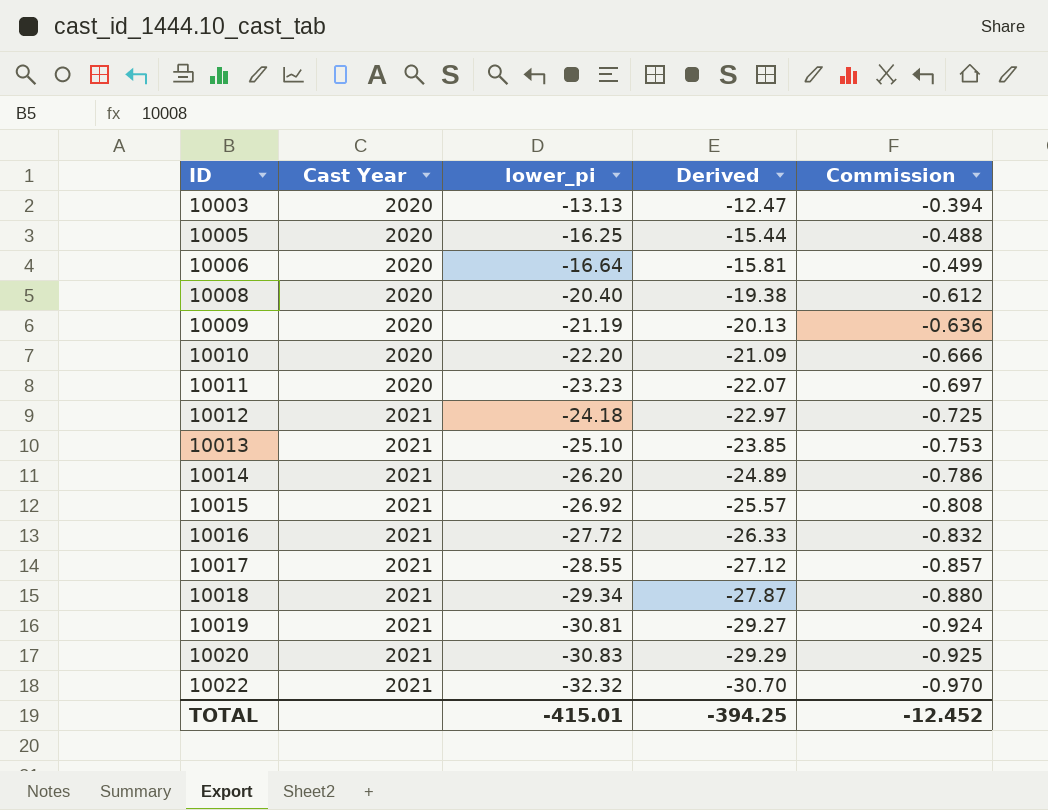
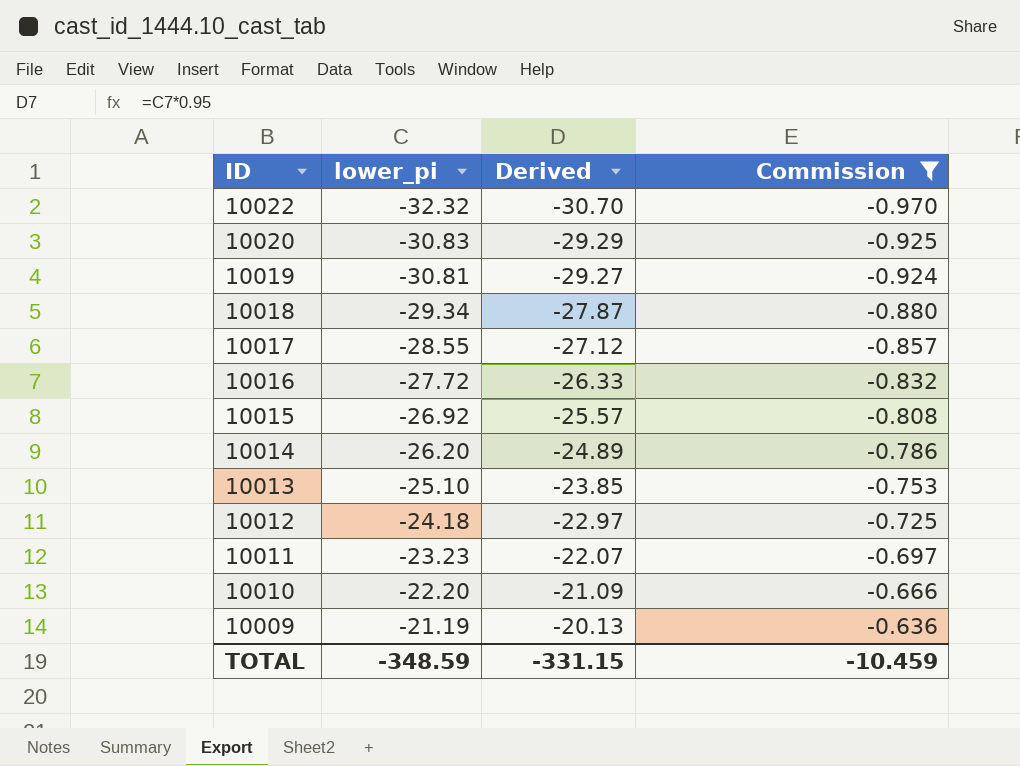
filter: none -> Commission <= -0.636
row order: ID ascending -> ID descending
column Cast Year | position: 2 -> none
TOTAL | lower_pi: -415.01 -> -348.59
TOTAL | Derived: -394.25 -> -331.15
TOTAL | Commission: -12.452 -> -10.459

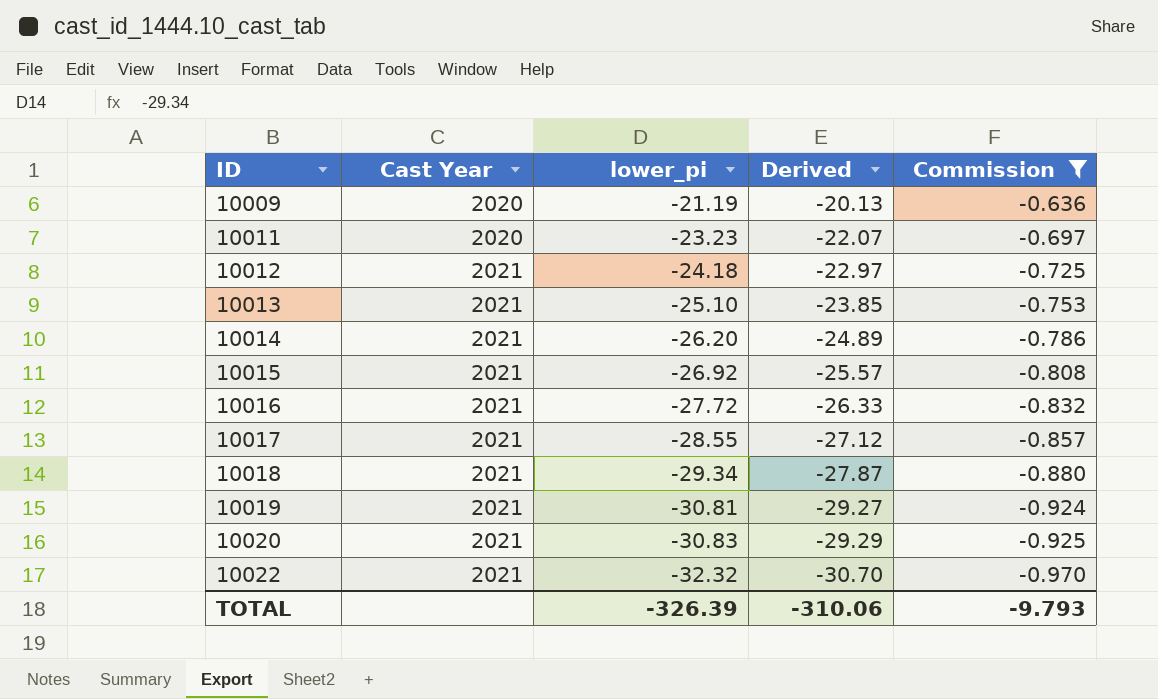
row order: ID descending -> ID ascending
column Cast Year | position: none -> 2
row 10010: -22.20 | -21.09 | -0.666 -> none
TOTAL | lower_pi: -348.59 -> -326.39
TOTAL | Derived: -331.15 -> -310.06
TOTAL | Commission: -10.459 -> -9.793

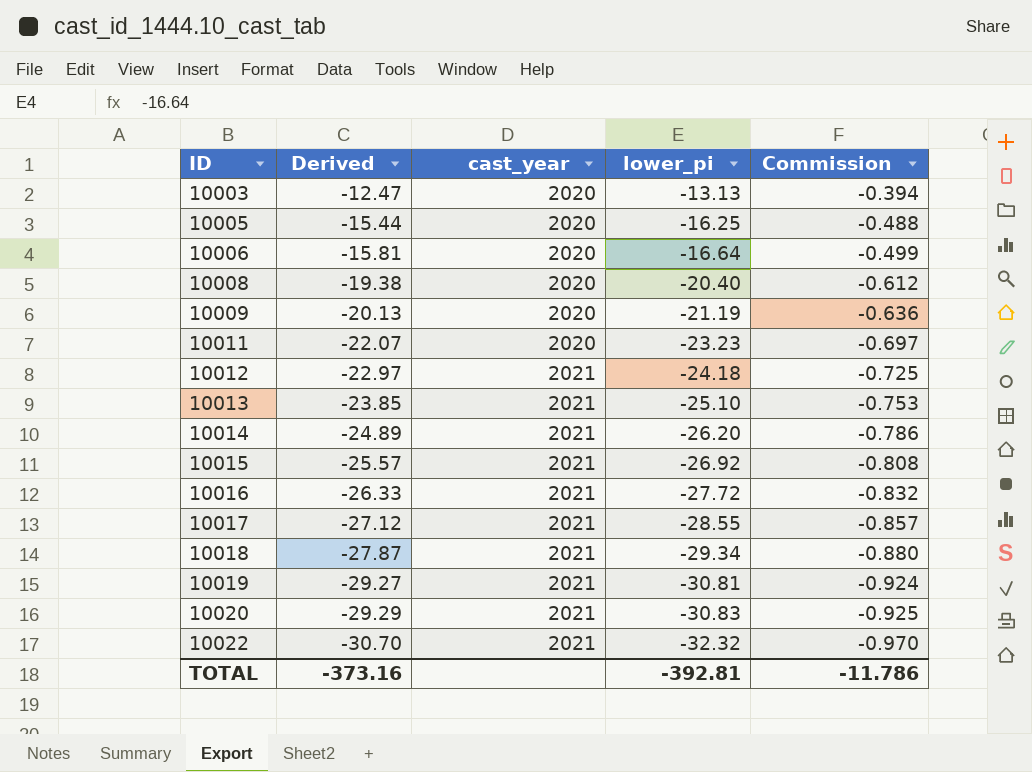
filter: Commission <= -0.636 -> none
column Derived | position: 4 -> 2
column name: Cast Year -> cast_year
TOTAL | Derived: -310.06 -> -373.16
TOTAL | lower_pi: -326.39 -> -392.81
TOTAL | Commission: -9.793 -> -11.786

